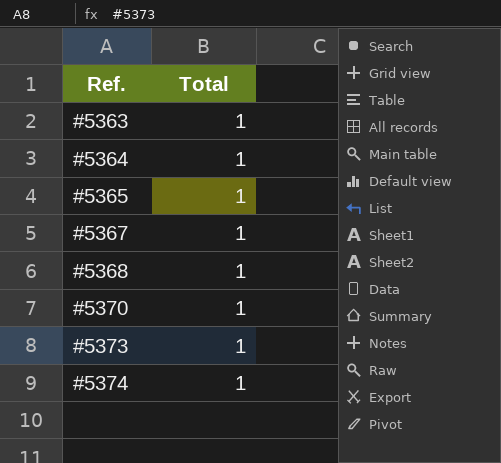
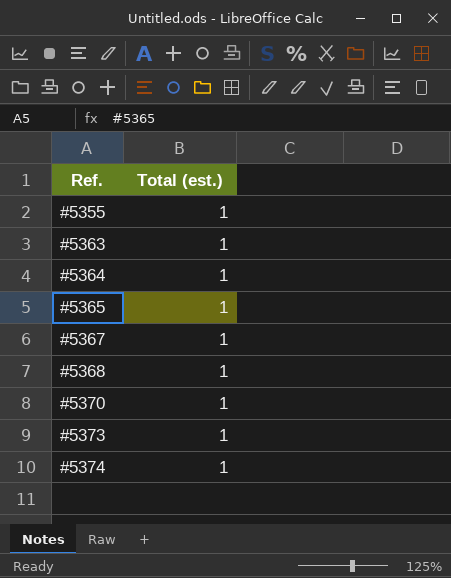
column name: Total -> Total (est.)
row #5355: none -> 1

